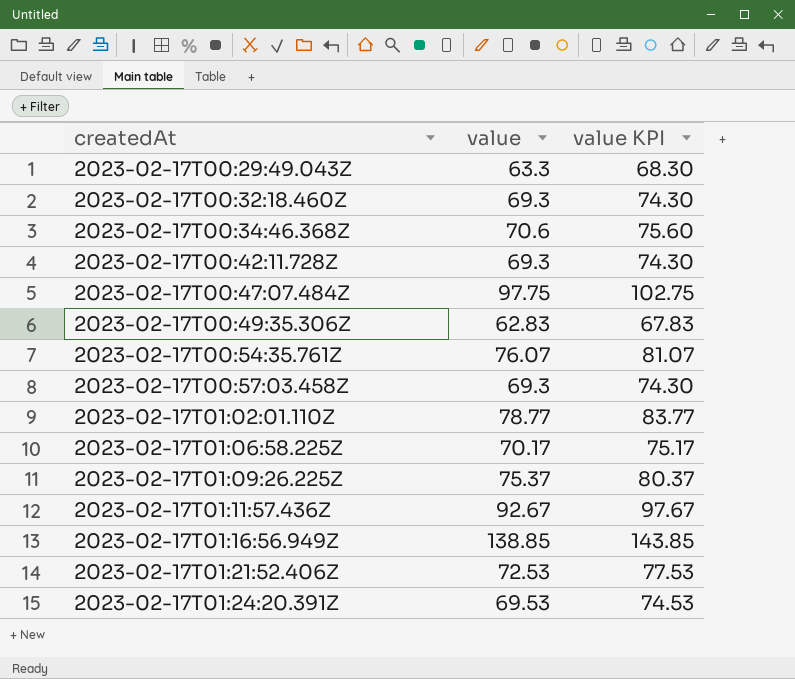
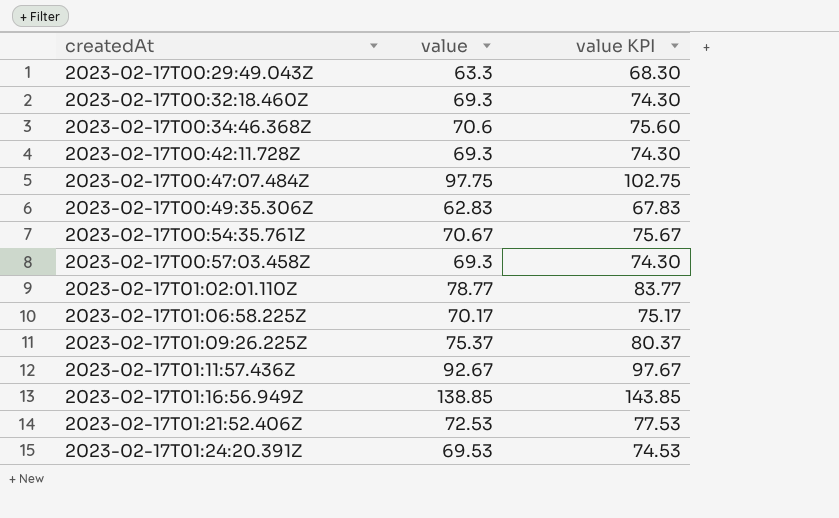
2023-02-17T00:54:35.761Z | value: 76.07 -> 70.67
2023-02-17T00:54:35.761Z | value KPI: 81.07 -> 75.67

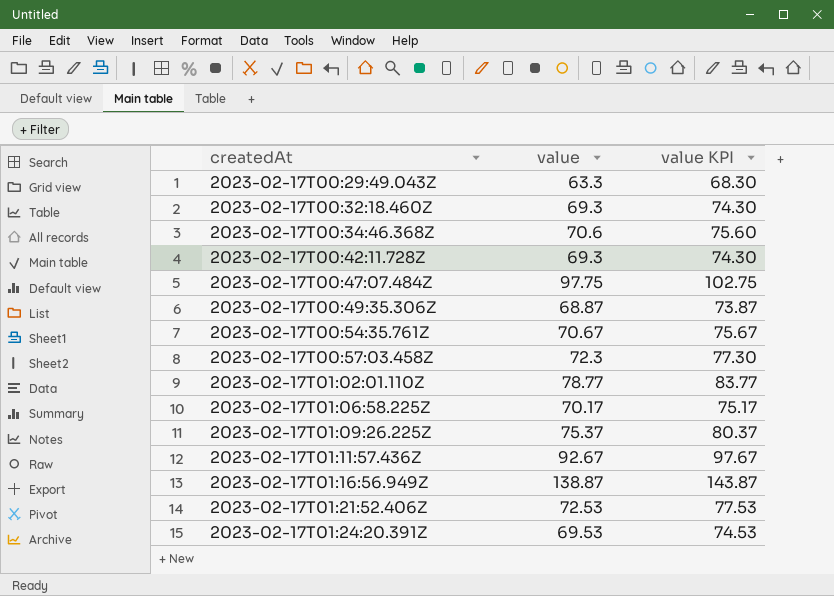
2023-02-17T00:49:35.306Z | value: 62.83 -> 68.87
2023-02-17T00:49:35.306Z | value KPI: 67.83 -> 73.87
2023-02-17T00:57:03.458Z | value: 69.3 -> 72.3
2023-02-17T00:57:03.458Z | value KPI: 74.30 -> 77.30
2023-02-17T01:16:56.949Z | value: 138.85 -> 138.87
2023-02-17T01:16:56.949Z | value KPI: 143.85 -> 143.87

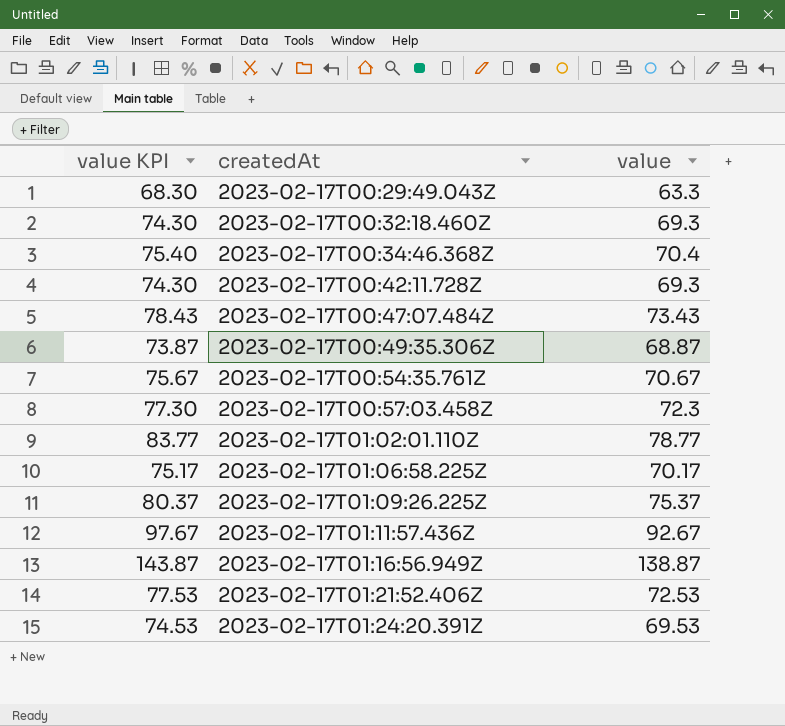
column value KPI | position: 3 -> 1
2023-02-17T00:34:46.368Z | value KPI: 75.60 -> 75.40
2023-02-17T00:34:46.368Z | value: 70.6 -> 70.4
2023-02-17T00:47:07.484Z | value KPI: 102.75 -> 78.43
2023-02-17T00:47:07.484Z | value: 97.75 -> 73.43

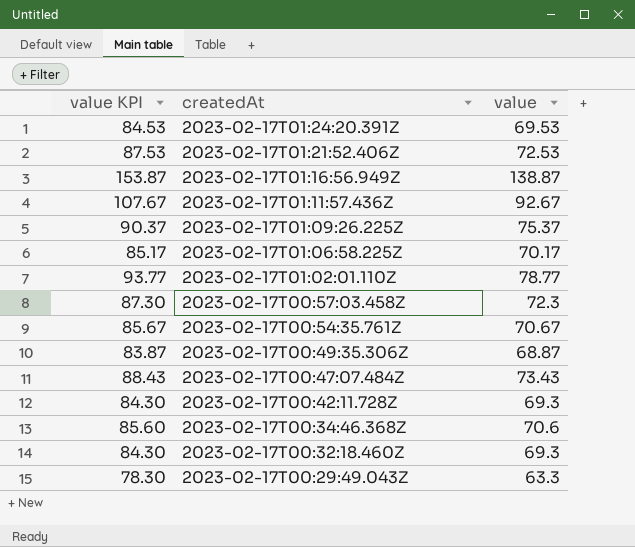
row order: createdAt ascending -> createdAt descending
column value KPI | formula: [value] + 5 -> [value] + 15
2023-02-17T00:34:46.368Z | value: 70.4 -> 70.6

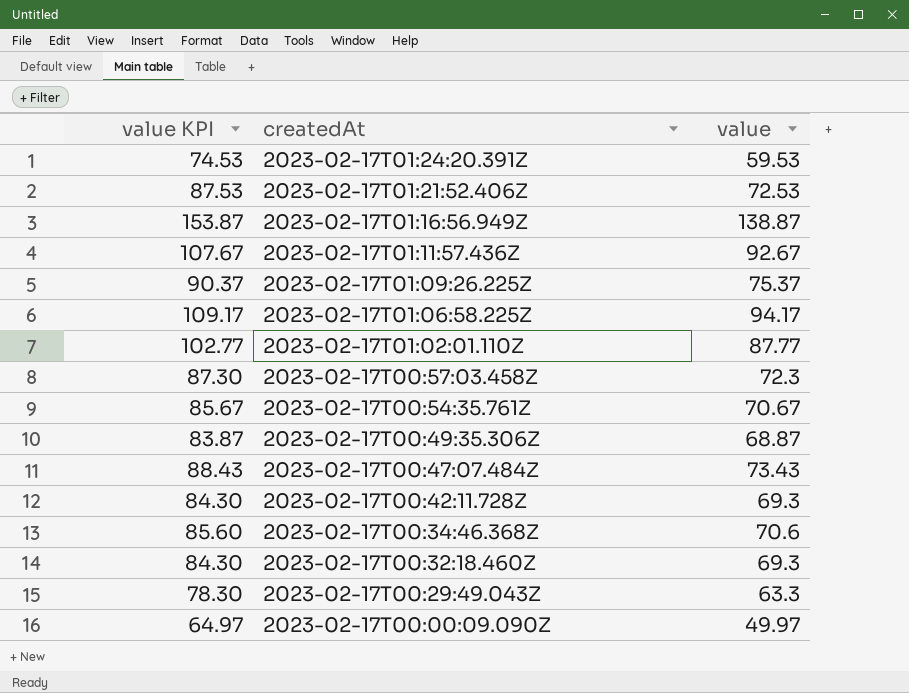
2023-02-17T01:24:20.391Z | value KPI: 84.53 -> 74.53
2023-02-17T01:24:20.391Z | value: 69.53 -> 59.53
2023-02-17T01:06:58.225Z | value KPI: 85.17 -> 109.17
2023-02-17T01:06:58.225Z | value: 70.17 -> 94.17
2023-02-17T01:02:01.110Z | value KPI: 93.77 -> 102.77
2023-02-17T01:02:01.110Z | value: 78.77 -> 87.77
row 2023-02-17T00:00:09.090Z: none -> 64.97 | 49.97

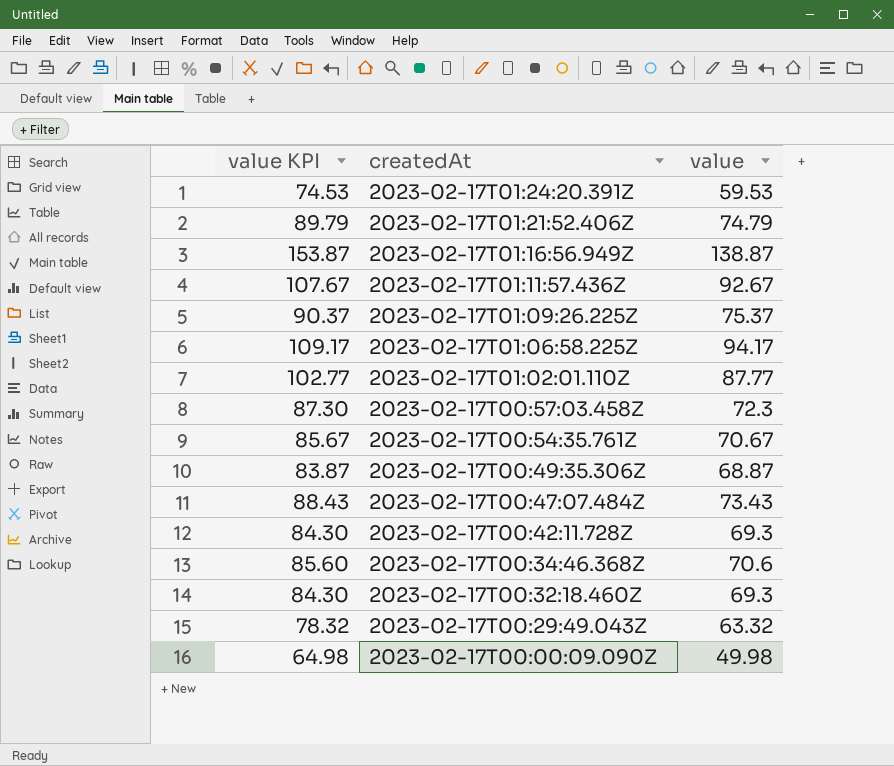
2023-02-17T01:21:52.406Z | value KPI: 87.53 -> 89.79
2023-02-17T01:21:52.406Z | value: 72.53 -> 74.79
2023-02-17T00:29:49.043Z | value KPI: 78.30 -> 78.32
2023-02-17T00:29:49.043Z | value: 63.3 -> 63.32
2023-02-17T00:00:09.090Z | value KPI: 64.97 -> 64.98
2023-02-17T00:00:09.090Z | value: 49.97 -> 49.98

